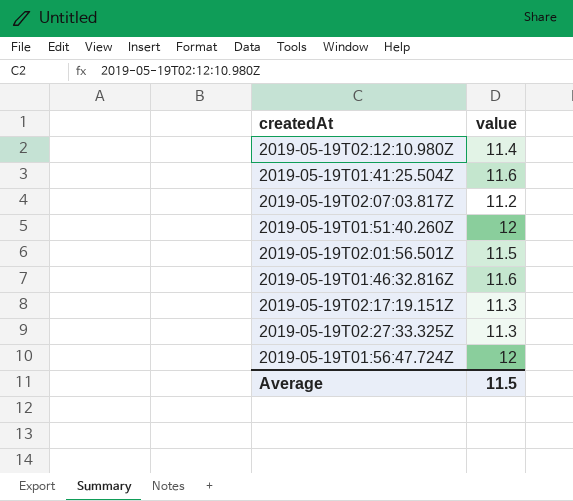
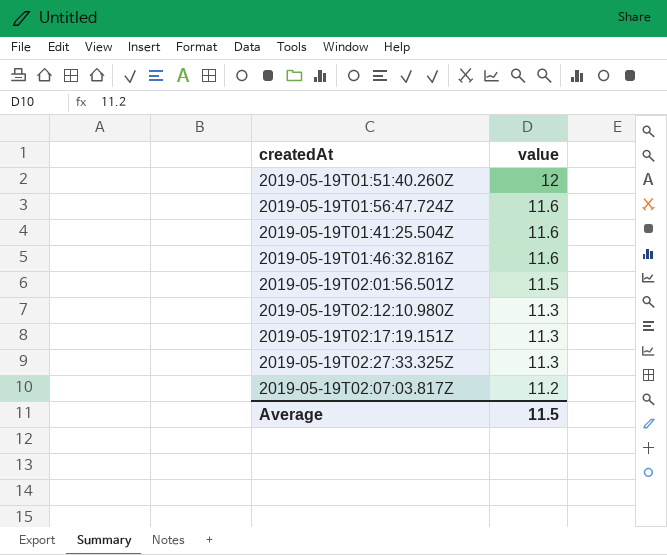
row order: none -> value descending
2019-05-19T01:56:47.724Z | value: 12 -> 11.6
2019-05-19T02:12:10.980Z | value: 11.4 -> 11.3

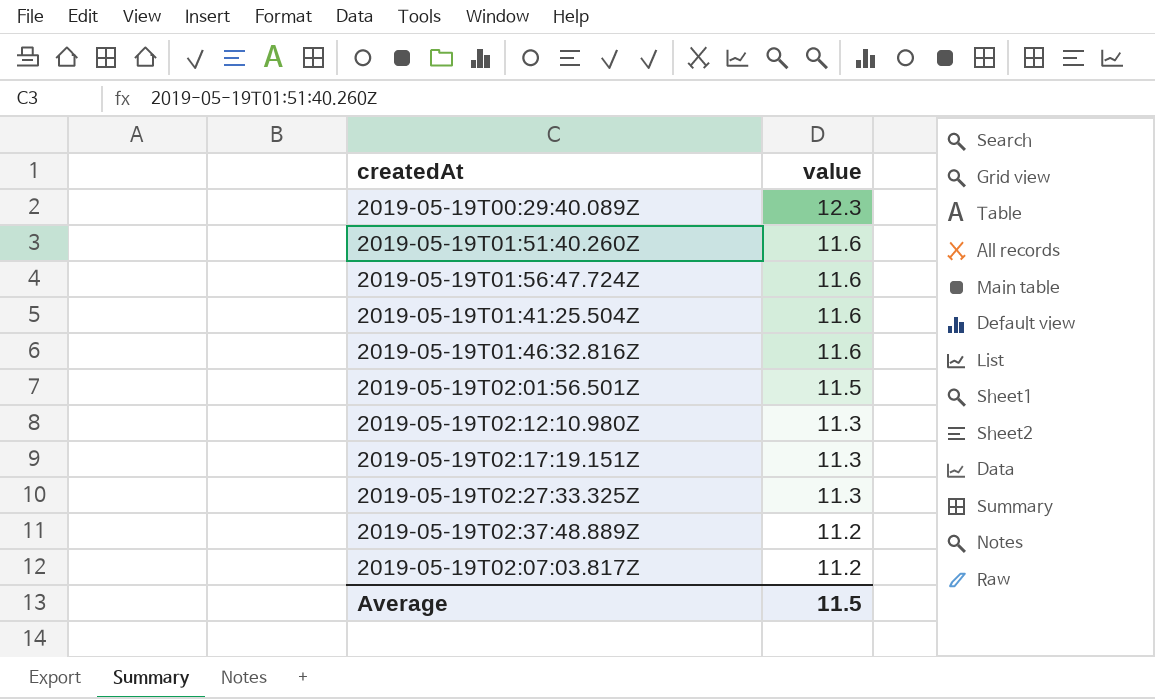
row 2019-05-19T00:29:40.089Z: none -> 12.3
2019-05-19T01:51:40.260Z | value: 12 -> 11.6
row 2019-05-19T02:37:48.889Z: none -> 11.2

